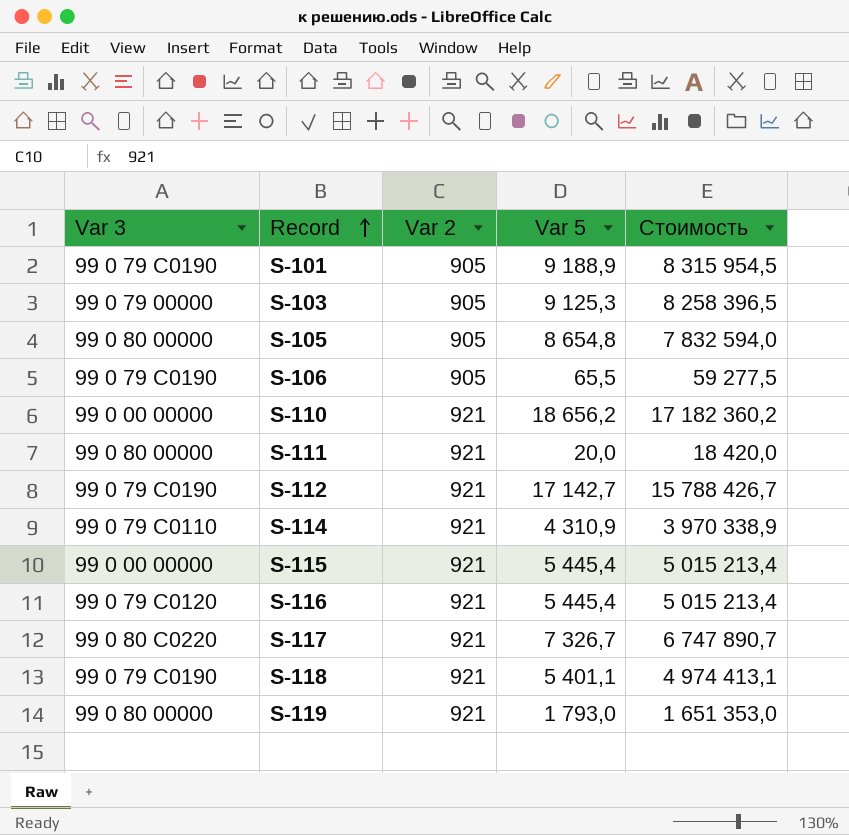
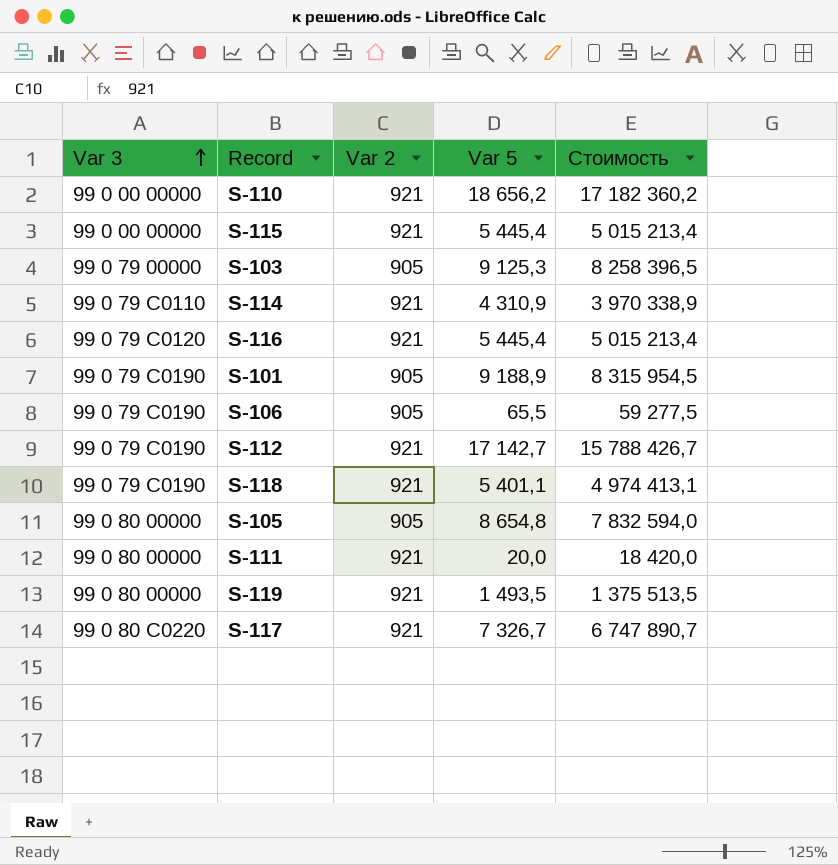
row order: Record ascending -> Var 3 ascending
S-119 | Var 5: 1 793,0 -> 1 493,5
S-119 | Стоимость: 1 651 353,0 -> 1 375 513,5

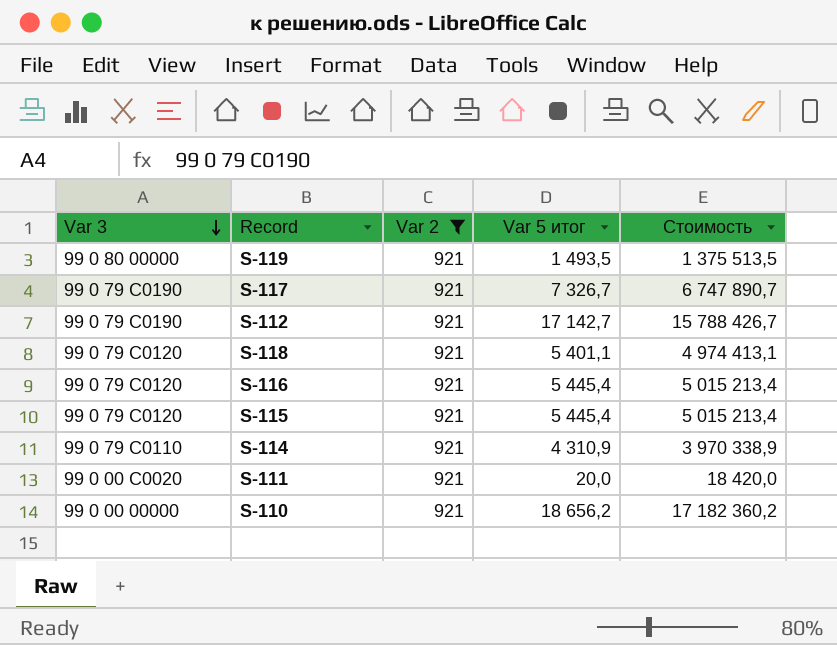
filter: none -> Var 2 = 921
row order: Var 3 ascending -> Var 3 descending
column name: Var 5 -> Var 5 итог
S-117 | Var 3: 99 0 80 С0220 -> 99 0 79 С0190
S-118 | Var 3: 99 0 79 С0190 -> 99 0 79 С0120
S-115 | Var 3: 99 0 00 00000 -> 99 0 79 С0120
S-111 | Var 3: 99 0 80 00000 -> 99 0 00 С0020

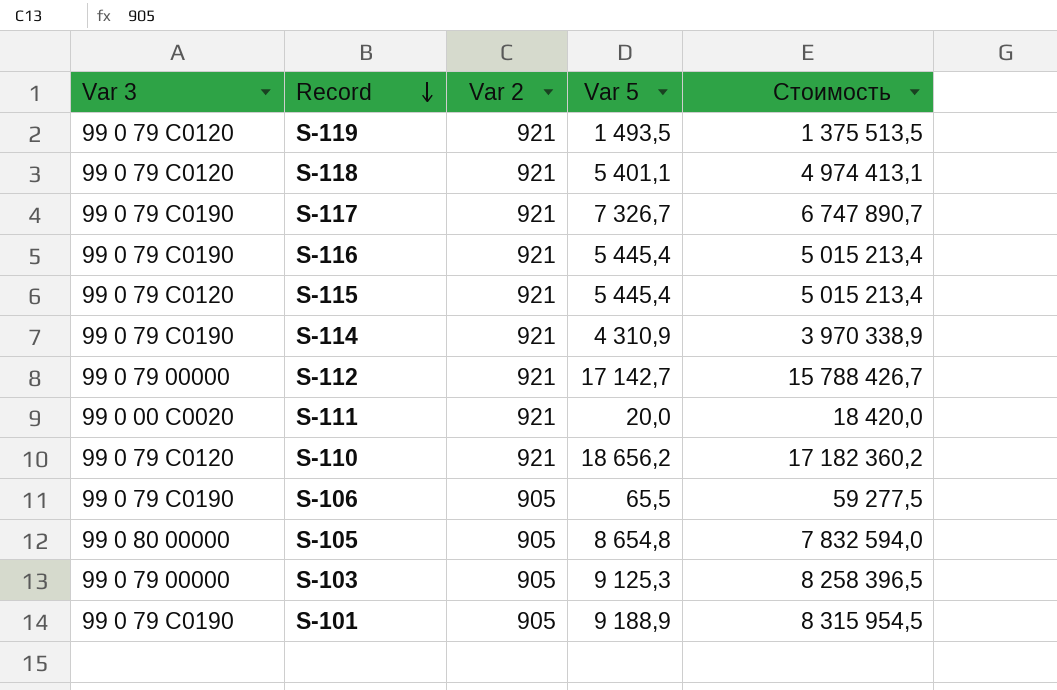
filter: Var 2 = 921 -> none
row order: Var 3 descending -> Record descending
column name: Var 5 итог -> Var 5
S-119 | Var 3: 99 0 80 00000 -> 99 0 79 С0120
S-116 | Var 3: 99 0 79 С0120 -> 99 0 79 С0190
S-114 | Var 3: 99 0 79 С0110 -> 99 0 79 С0190
S-112 | Var 3: 99 0 79 С0190 -> 99 0 79 00000
S-110 | Var 3: 99 0 00 00000 -> 99 0 79 С0120

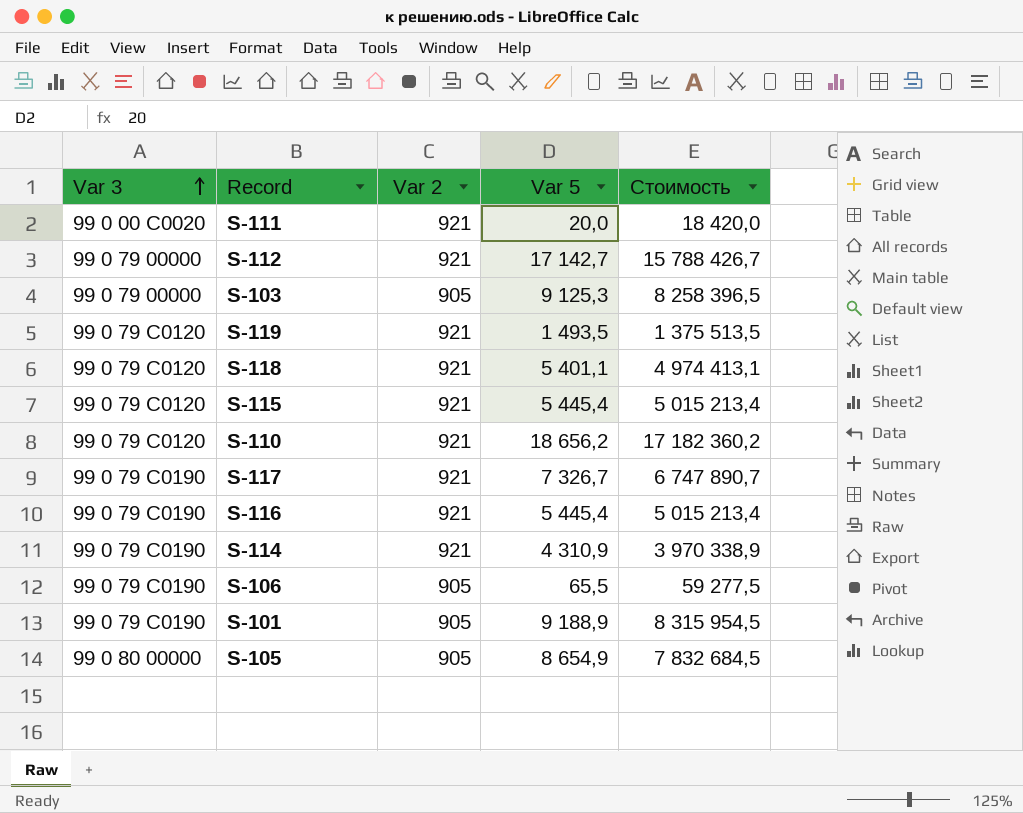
row order: Record descending -> Var 3 ascending
S-105 | Var 5: 8 654,8 -> 8 654,9
S-105 | Стоимость: 7 832 594,0 -> 7 832 684,5

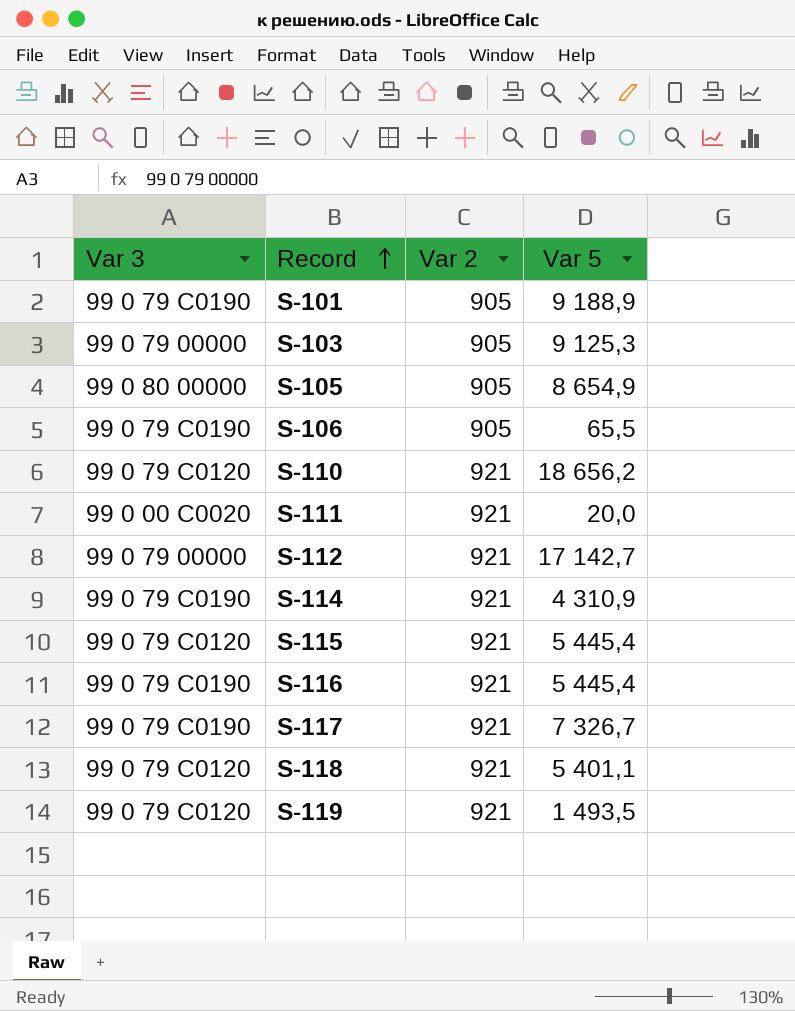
row order: Var 3 ascending -> Record ascending
column Стоимость | formula: [Var 2] * [Var 5] -> none

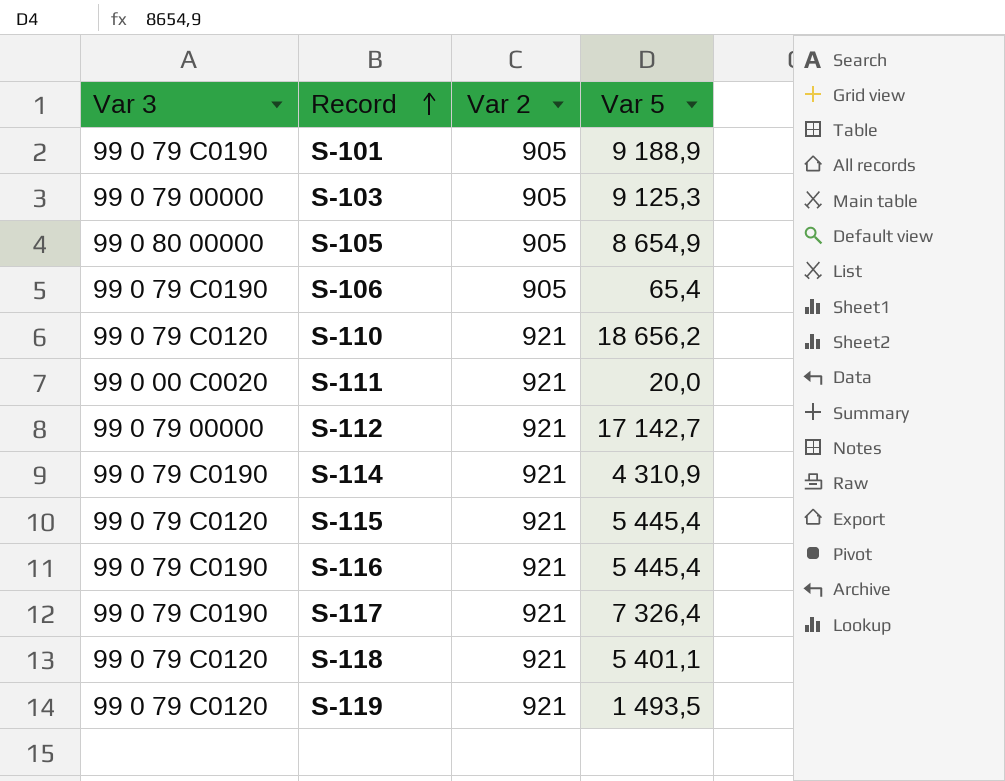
S-106 | Var 5: 65,5 -> 65,4
S-117 | Var 5: 7 326,7 -> 7 326,4

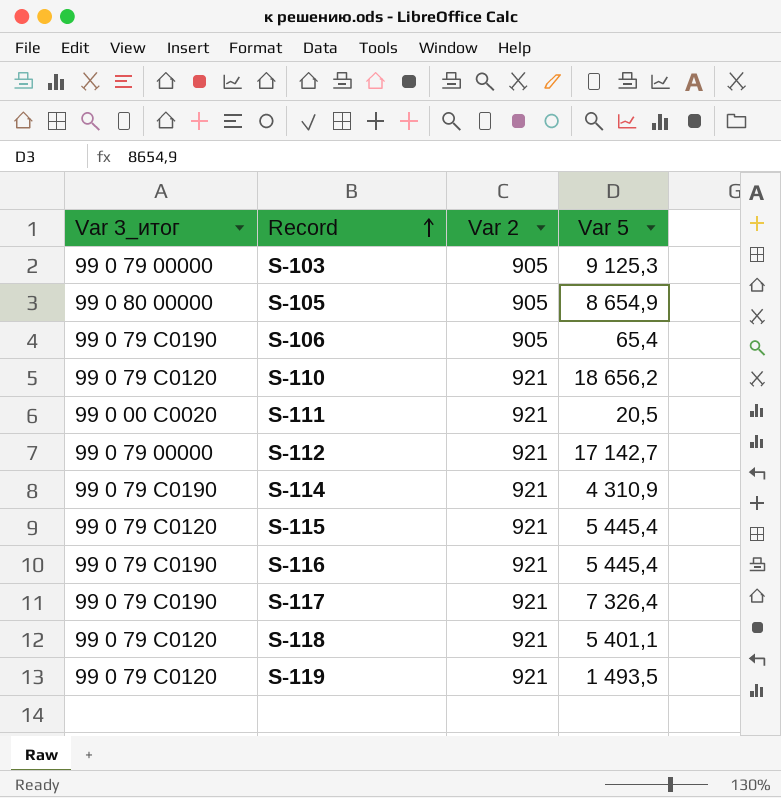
column name: Var 3 -> Var 3_итог
row S-101: 99 0 79 С0190 | 905 | 9 188,9 -> none
S-111 | Var 5: 20,0 -> 20,5

